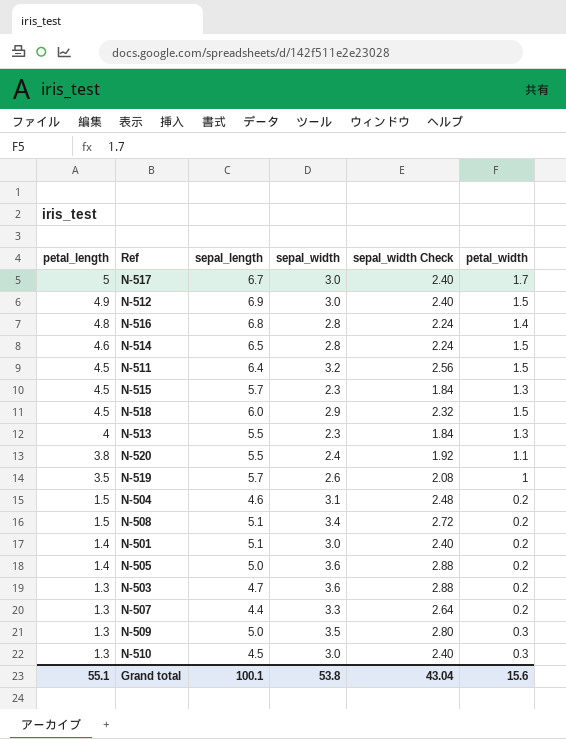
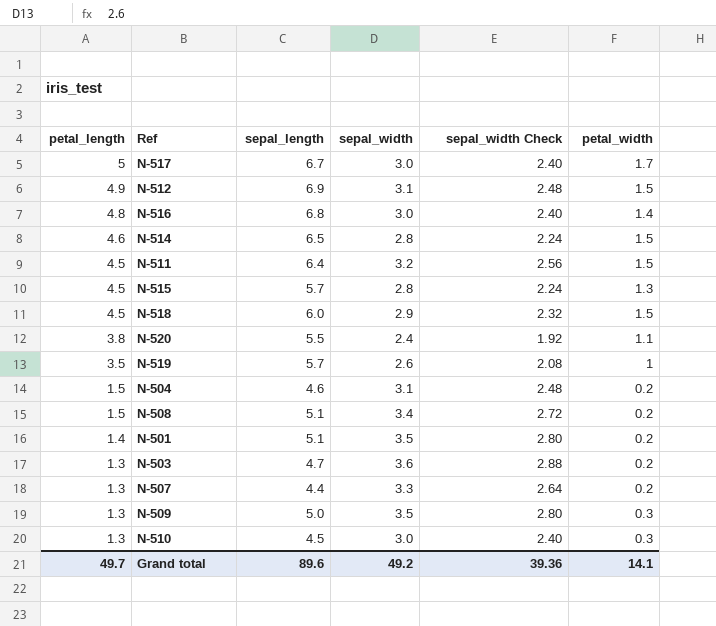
row N-513: 4 | 5.5 | 2.3 | 1.84 | 1.3 -> none
row N-505: 1.4 | 5.0 | 3.6 | 2.88 | 0.2 -> none
N-512 | sepal_width: 3.0 -> 3.1
N-512 | sepal_width Check: 2.40 -> 2.48
N-516 | sepal_width: 2.8 -> 3.0
N-516 | sepal_width Check: 2.24 -> 2.40
N-515 | sepal_width: 2.3 -> 2.8
N-515 | sepal_width Check: 1.84 -> 2.24
N-501 | sepal_width: 3.0 -> 3.5
N-501 | sepal_width Check: 2.40 -> 2.80
Grand total | petal_length: 55.1 -> 49.7
Grand total | sepal_length: 100.1 -> 89.6
Grand total | sepal_width: 53.8 -> 49.2
Grand total | sepal_width Check: 43.04 -> 39.36
Grand total | petal_width: 15.6 -> 14.1

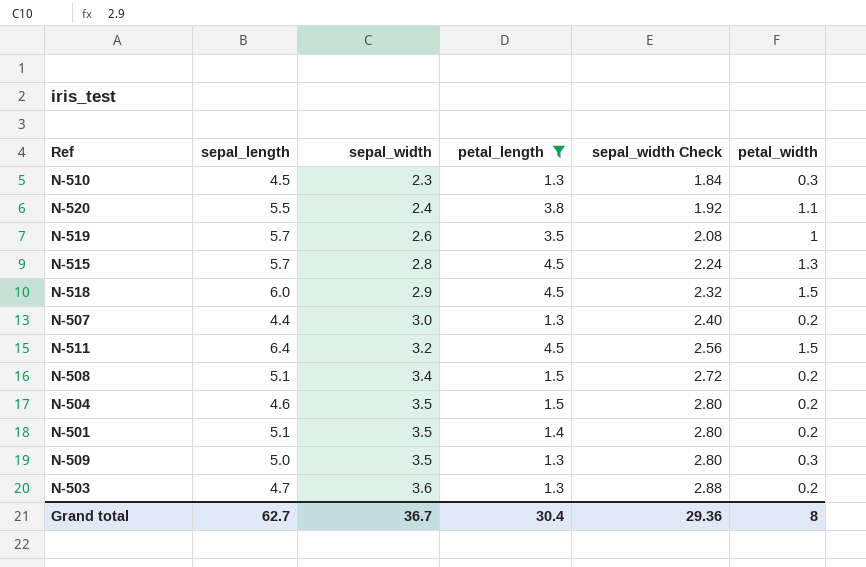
filter: none -> petal_length <= 4.5
row order: petal_length descending -> sepal_width ascending
column petal_length | position: 1 -> 4
N-510 | sepal_width: 3.0 -> 2.3
N-510 | sepal_width Check: 2.40 -> 1.84
N-507 | sepal_width: 3.3 -> 3.0
N-507 | sepal_width Check: 2.64 -> 2.40
N-504 | sepal_width: 3.1 -> 3.5
N-504 | sepal_width Check: 2.48 -> 2.80
Grand total | sepal_length: 89.6 -> 62.7
Grand total | sepal_width: 49.2 -> 36.7
Grand total | petal_length: 49.7 -> 30.4
Grand total | sepal_width Check: 39.36 -> 29.36
Grand total | petal_width: 14.1 -> 8

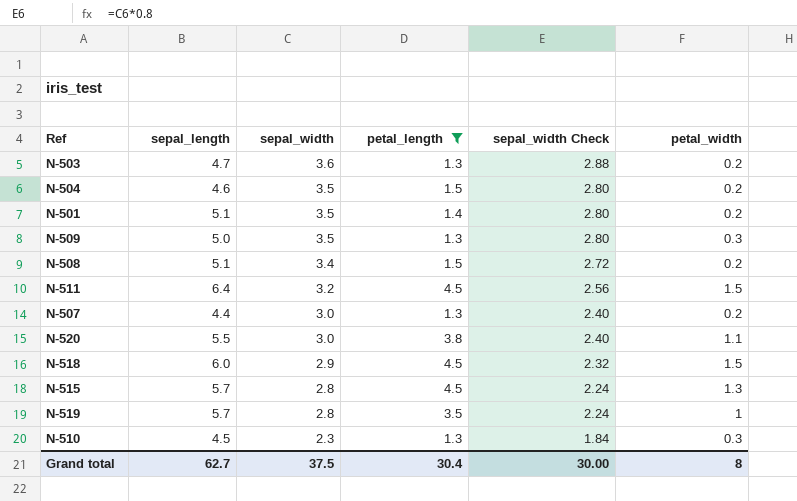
row order: sepal_width ascending -> sepal_width descending
N-520 | sepal_width: 2.4 -> 3.0
N-520 | sepal_width Check: 1.92 -> 2.40
N-519 | sepal_width: 2.6 -> 2.8
N-519 | sepal_width Check: 2.08 -> 2.24
Grand total | sepal_width: 36.7 -> 37.5
Grand total | sepal_width Check: 29.36 -> 30.00

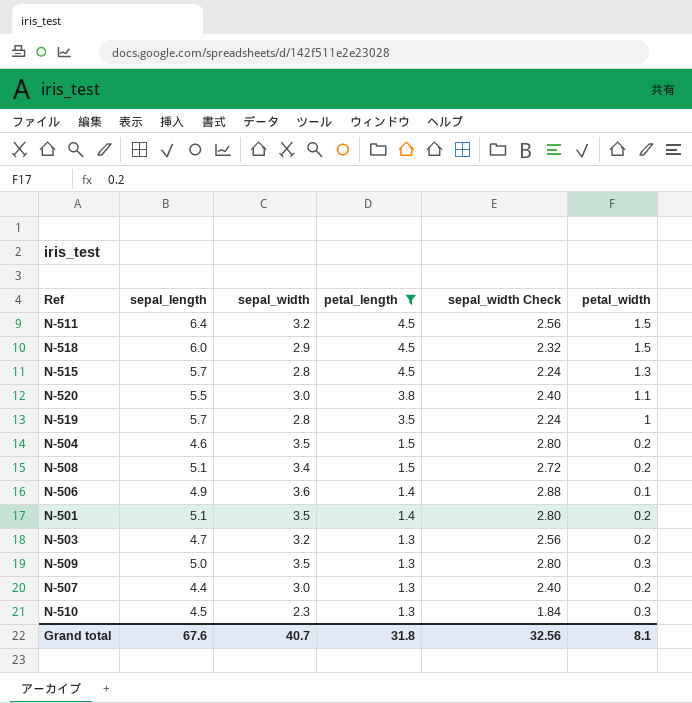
row order: sepal_width descending -> petal_length descending
row N-506: none -> 4.9 | 3.6 | 1.4 | 2.88 | 0.1
N-503 | sepal_width: 3.6 -> 3.2
N-503 | sepal_width Check: 2.88 -> 2.56
Grand total | sepal_length: 62.7 -> 67.6
Grand total | sepal_width: 37.5 -> 40.7
Grand total | petal_length: 30.4 -> 31.8
Grand total | sepal_width Check: 30.00 -> 32.56
Grand total | petal_width: 8 -> 8.1

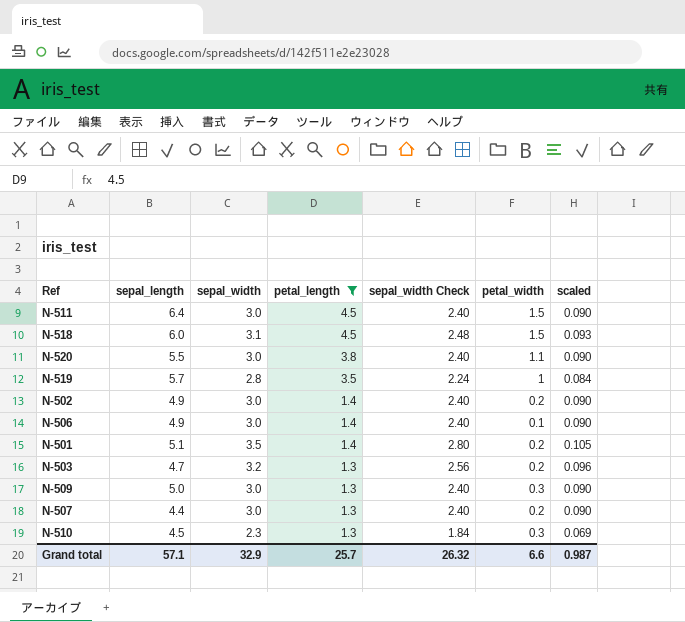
column scaled | formula: none -> [sepal_width] * 0.03
row N-515: 5.7 | 2.8 | 4.5 | 2.24 | 1.3 -> none
row N-504: 4.6 | 3.5 | 1.5 | 2.80 | 0.2 -> none
row N-508: 5.1 | 3.4 | 1.5 | 2.72 | 0.2 -> none
N-511 | sepal_width: 3.2 -> 3.0
N-511 | sepal_width Check: 2.56 -> 2.40
N-518 | sepal_width: 2.9 -> 3.1
N-518 | sepal_width Check: 2.32 -> 2.48
row N-502: none -> 4.9 | 3.0 | 1.4 | 2.40 | 0.2 | 0.090
N-506 | sepal_width: 3.6 -> 3.0
N-506 | sepal_width Check: 2.88 -> 2.40
N-509 | sepal_width: 3.5 -> 3.0
N-509 | sepal_width Check: 2.80 -> 2.40
Grand total | sepal_length: 67.6 -> 57.1
Grand total | sepal_width: 40.7 -> 32.9
Grand total | petal_length: 31.8 -> 25.7
Grand total | sepal_width Check: 32.56 -> 26.32
Grand total | petal_width: 8.1 -> 6.6

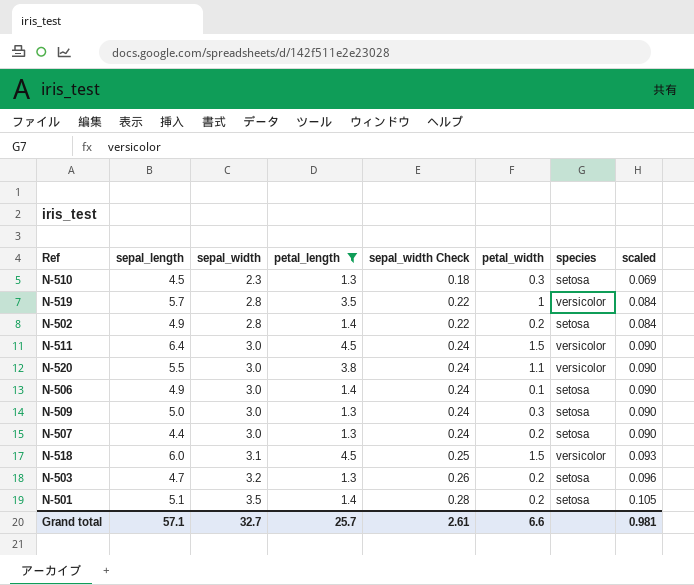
row order: petal_length descending -> sepal_width ascending
column sepal_width Check | formula: [sepal_width] * 0.8 -> [sepal_width] * 0.08
column species | position: none -> 7
N-502 | sepal_width: 3.0 -> 2.8
N-502 | scaled: 0.090 -> 0.084
Grand total | sepal_width: 32.9 -> 32.7
Grand total | sepal_width Check: 26.32 -> 2.61
Grand total | scaled: 0.987 -> 0.981

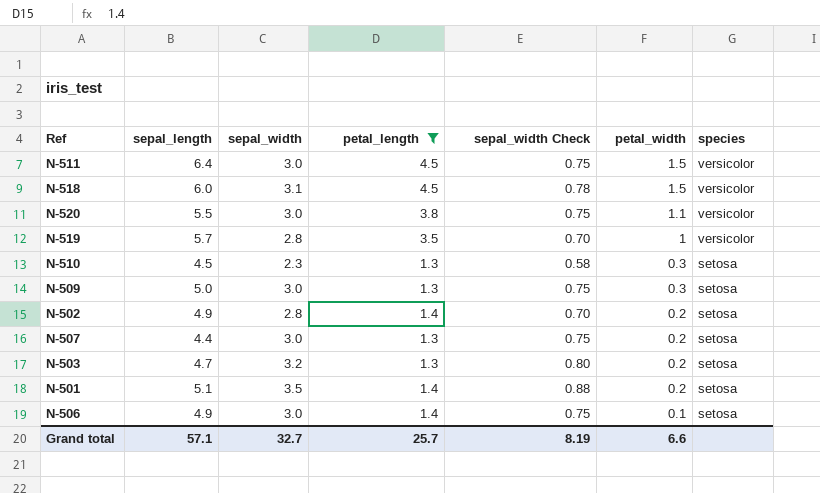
row order: sepal_width ascending -> petal_width descending
column scaled | formula: [sepal_width] * 0.03 -> none
column sepal_width Check | formula: [sepal_width] * 0.08 -> [sepal_width] * 0.25
Grand total | sepal_width Check: 2.61 -> 8.19

